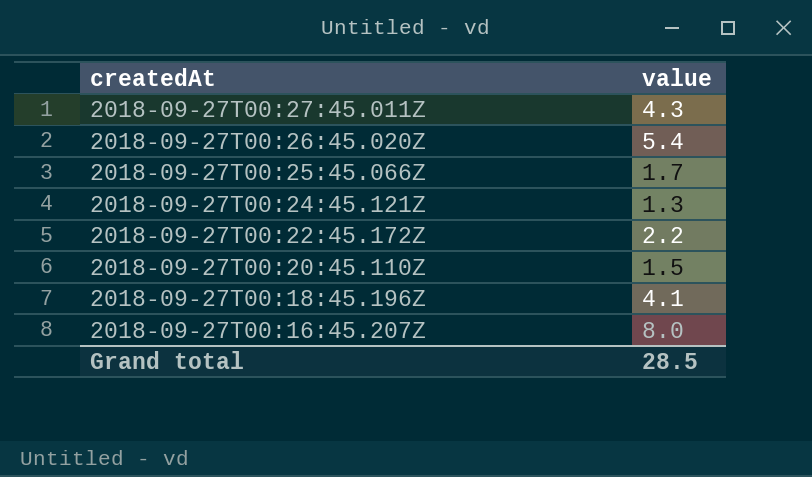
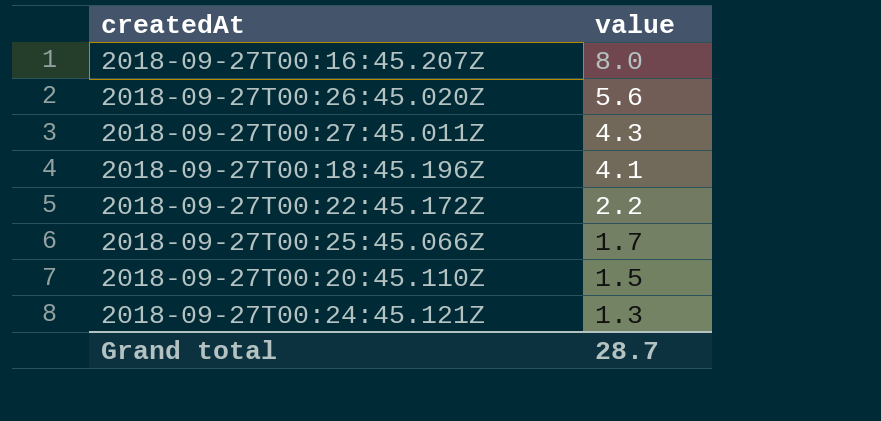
row order: createdAt descending -> value descending
2018-09-27T00:26:45.020Z | value: 5.4 -> 5.6
Grand total | value: 28.5 -> 28.7

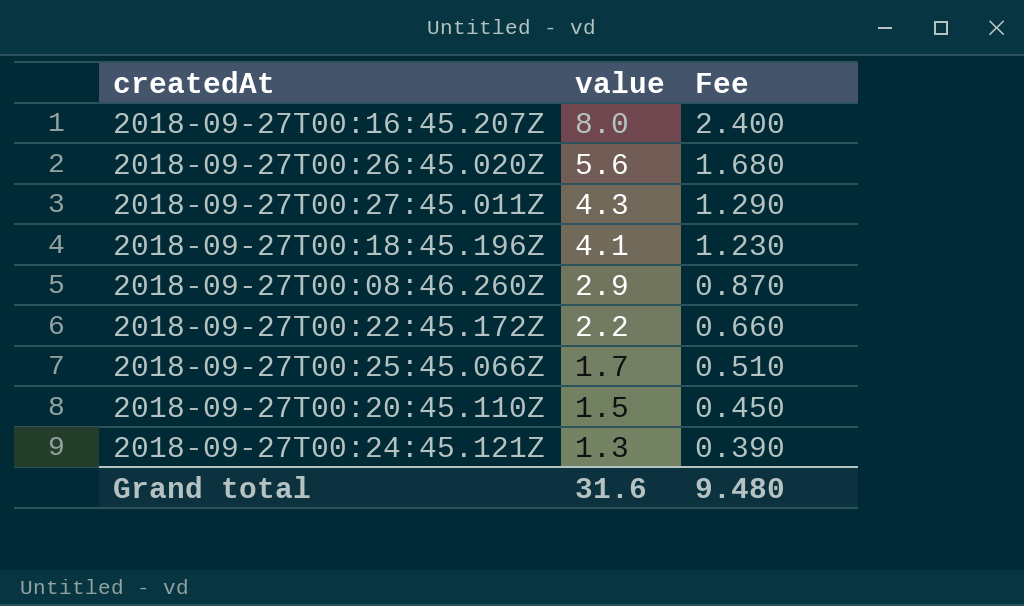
column Fee | formula: none -> [value] * 0.3
row 2018-09-27T00:08:46.260Z: none -> 2.9 | 0.870
Grand total | value: 28.7 -> 31.6

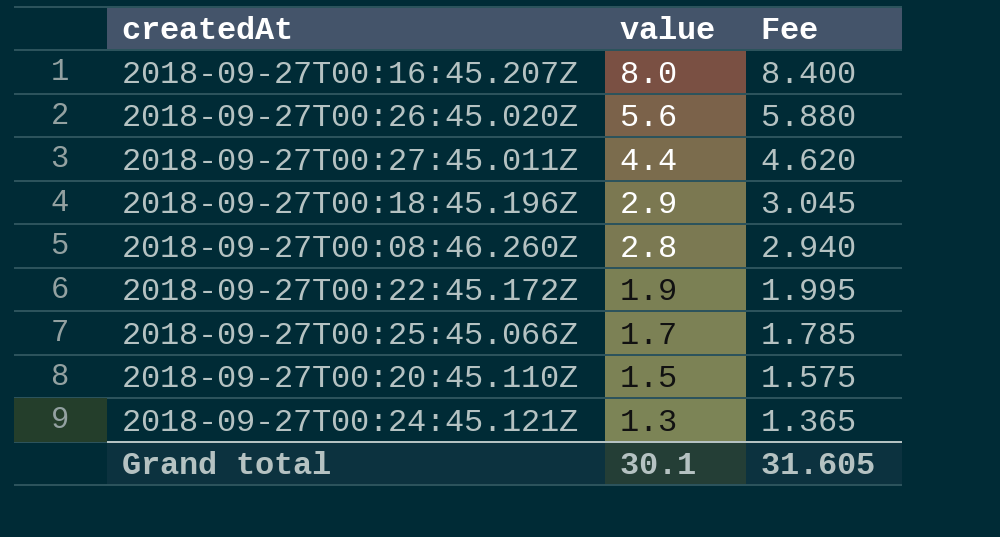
column Fee | formula: [value] * 0.3 -> [value] * 1.05
2018-09-27T00:27:45.011Z | value: 4.3 -> 4.4
2018-09-27T00:18:45.196Z | value: 4.1 -> 2.9
2018-09-27T00:08:46.260Z | value: 2.9 -> 2.8
2018-09-27T00:22:45.172Z | value: 2.2 -> 1.9
Grand total | value: 31.6 -> 30.1
Grand total | Fee: 9.480 -> 31.605

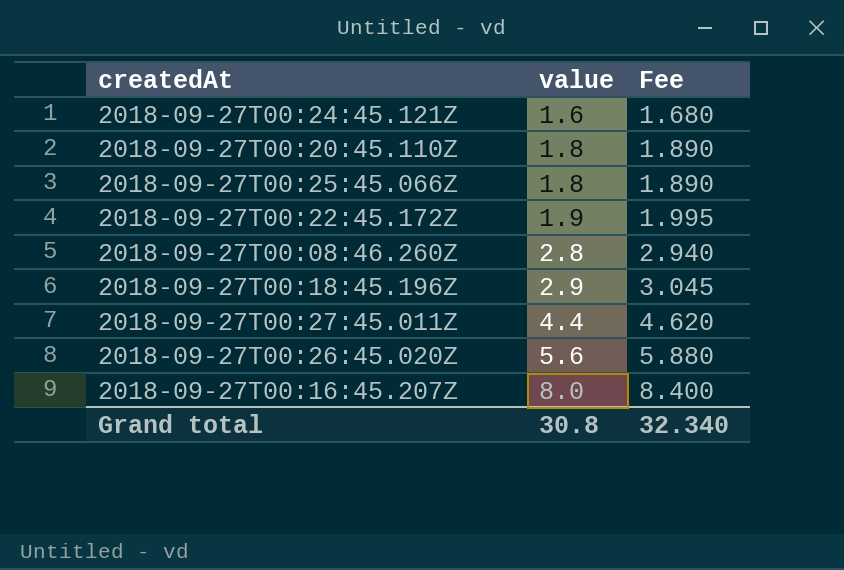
row order: value descending -> value ascending
2018-09-27T00:24:45.121Z | value: 1.3 -> 1.6
2018-09-27T00:24:45.121Z | Fee: 1.365 -> 1.680
2018-09-27T00:20:45.110Z | value: 1.5 -> 1.8
2018-09-27T00:20:45.110Z | Fee: 1.575 -> 1.890
2018-09-27T00:25:45.066Z | value: 1.7 -> 1.8
2018-09-27T00:25:45.066Z | Fee: 1.785 -> 1.890
Grand total | value: 30.1 -> 30.8
Grand total | Fee: 31.605 -> 32.340

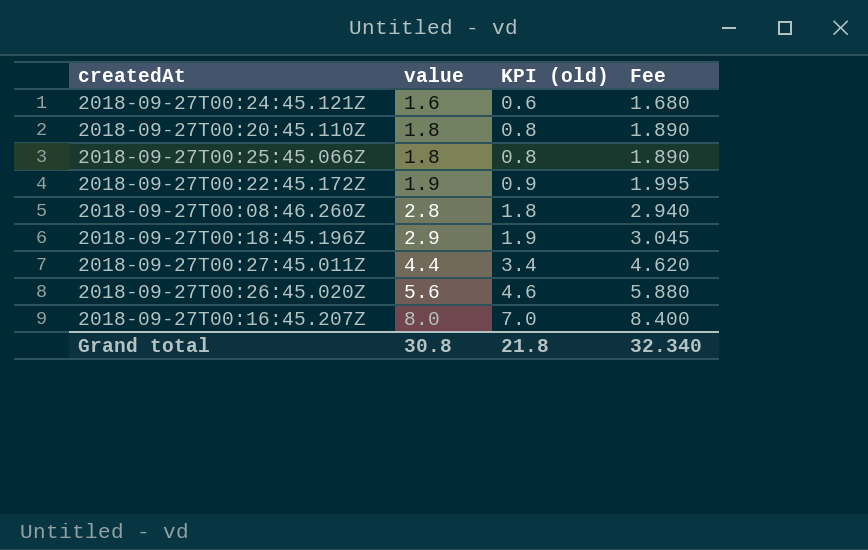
column KPI (old) | formula: none -> [value] - 1

